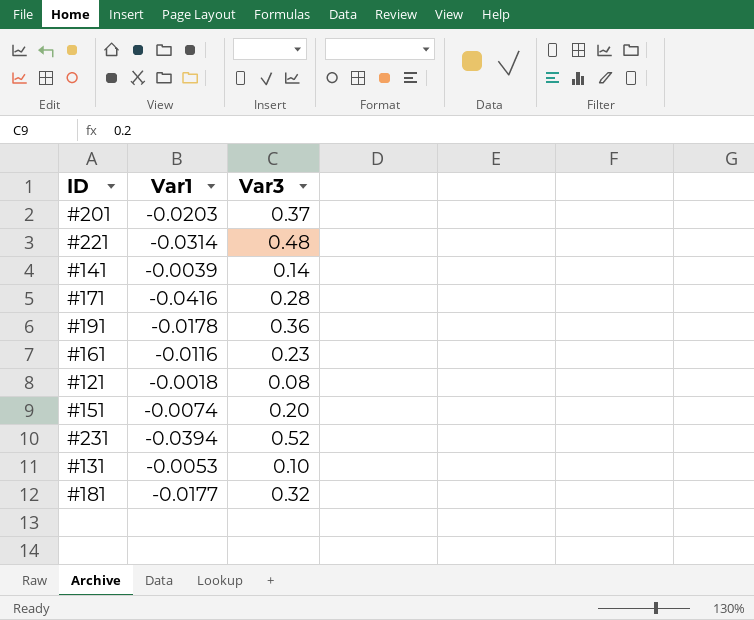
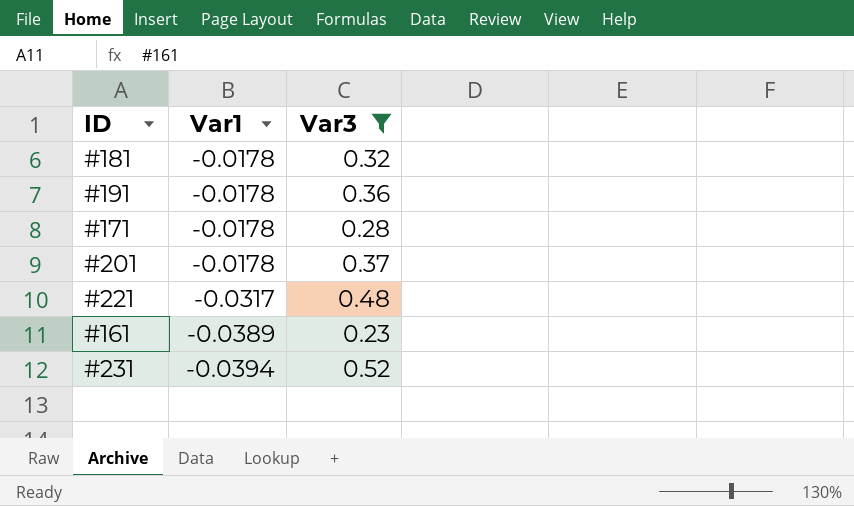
filter: none -> Var3 >= 0.23
row order: none -> Var1 descending
#181 | Var1: -0.0177 -> -0.0178
#171 | Var1: -0.0416 -> -0.0178
#201 | Var1: -0.0203 -> -0.0178
#221 | Var1: -0.0314 -> -0.0317
#161 | Var1: -0.0116 -> -0.0389

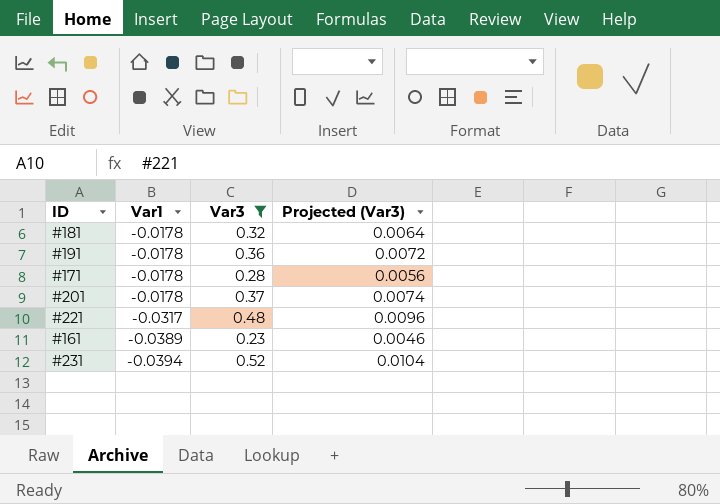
column Projected (Var3) | formula: none -> [Var3] * 0.02

